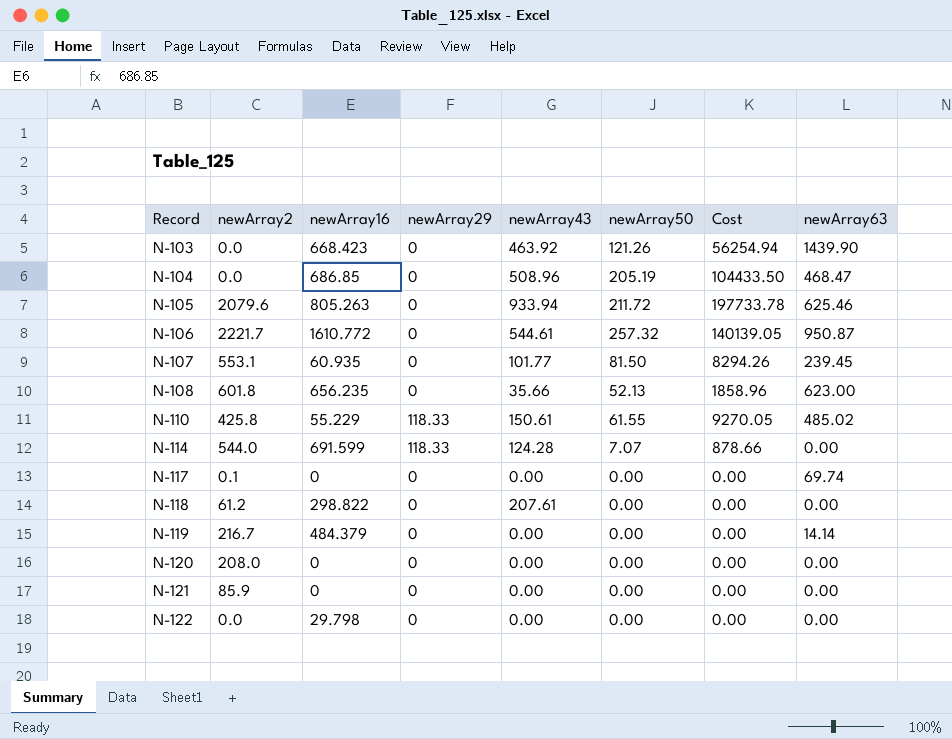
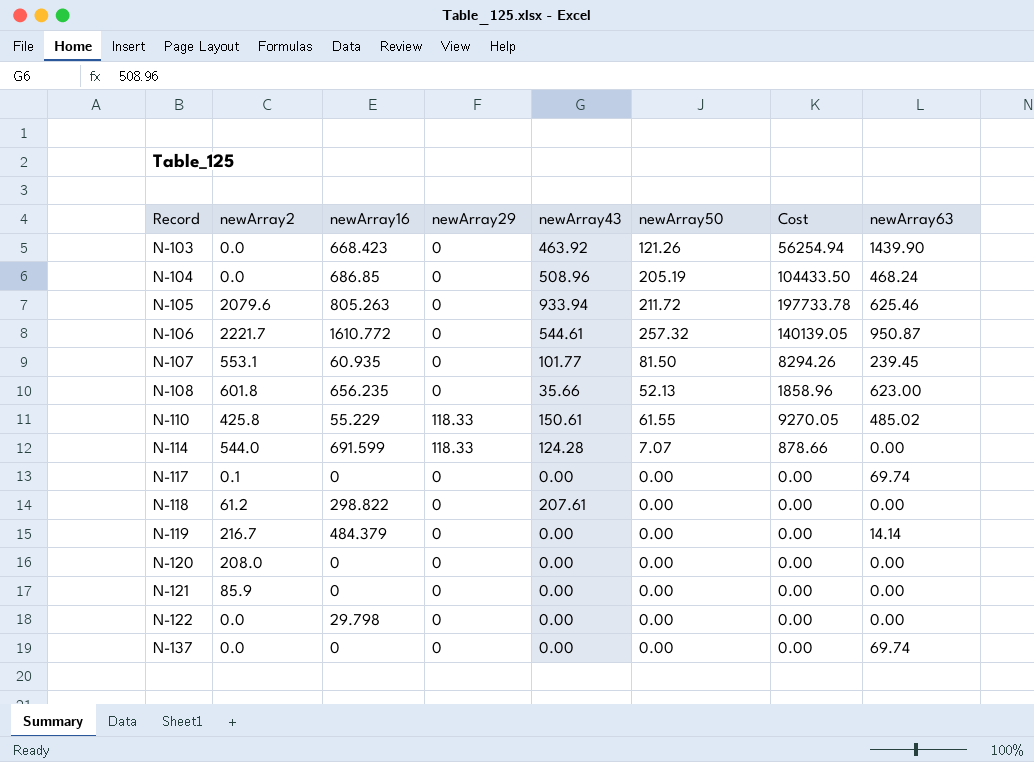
N-104 | newArray63: 468.47 -> 468.24
row N-137: none -> 0.0 | 0 | 0 | 0.00 | 0.00 | 0.00 | 69.74

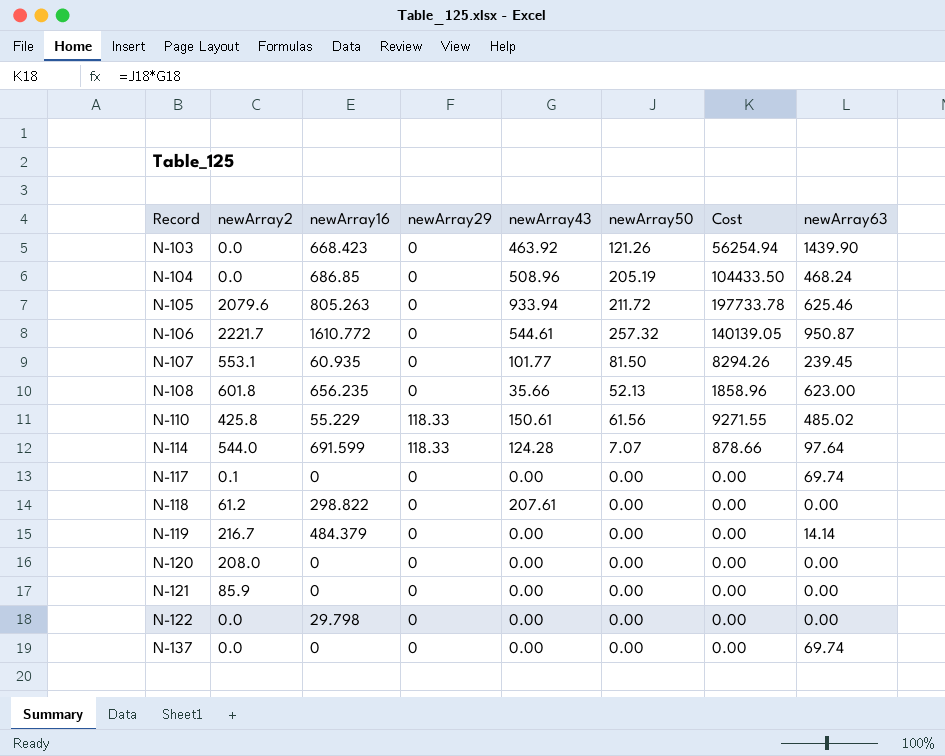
N-110 | newArray50: 61.55 -> 61.56
N-110 | Cost: 9270.05 -> 9271.55
N-114 | newArray63: 0.00 -> 97.64

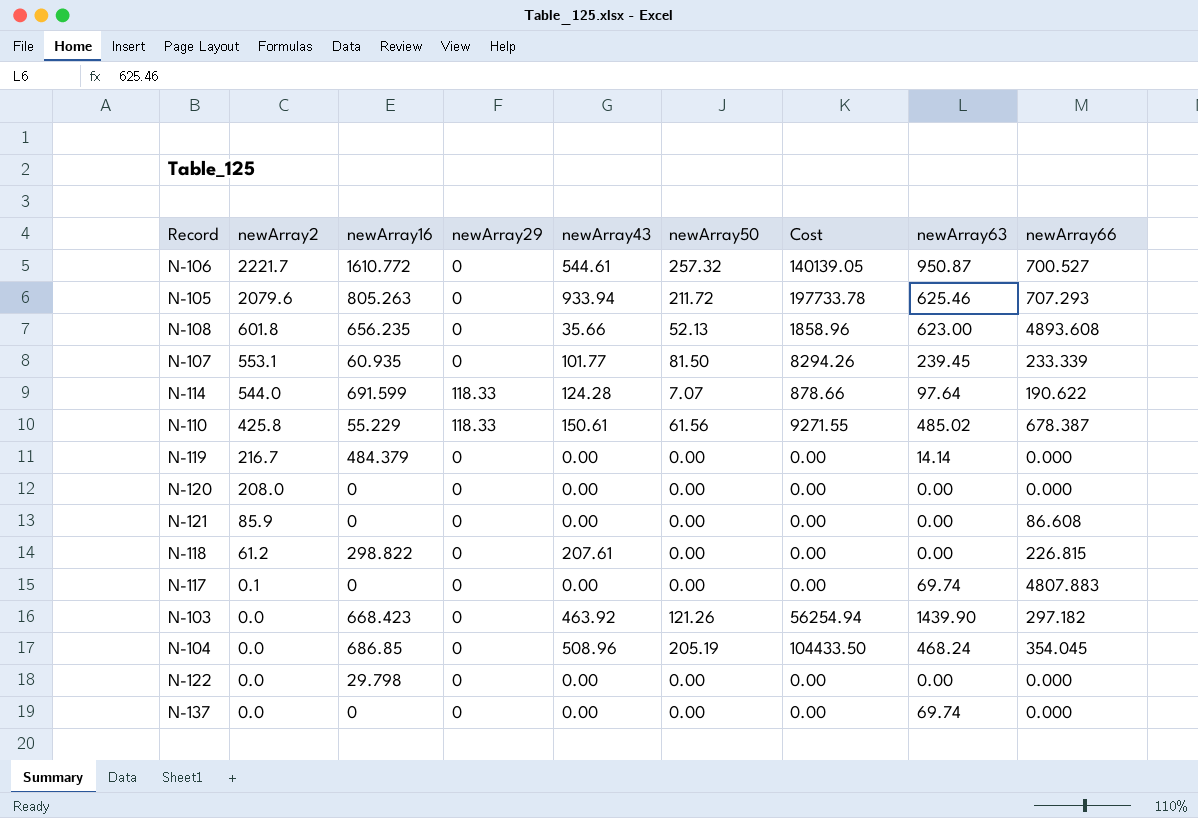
row order: Record ascending -> newArray2 descending
column newArray66 | position: none -> 9

